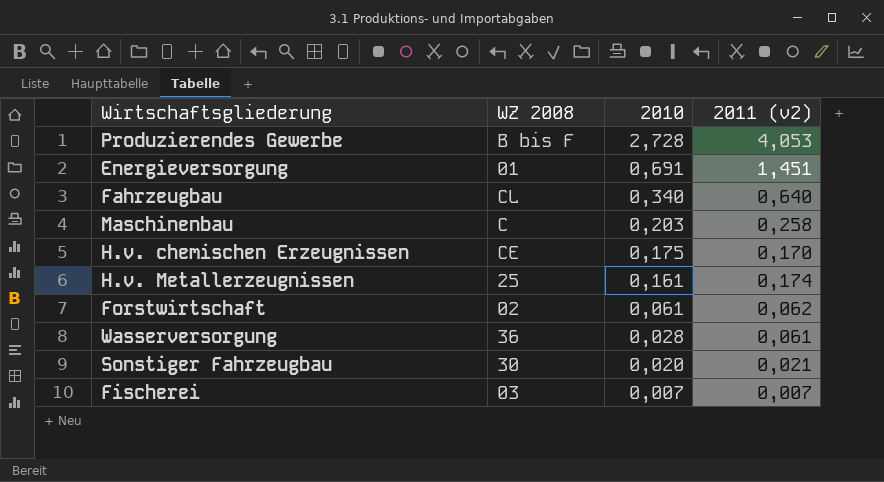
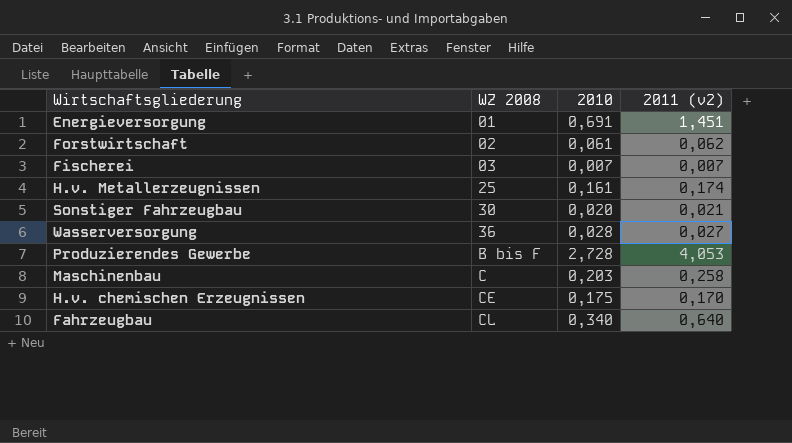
row order: 2010 descending -> WZ 2008 ascending
Wasserversorgung | 2011 (v2): 0,061 -> 0,027

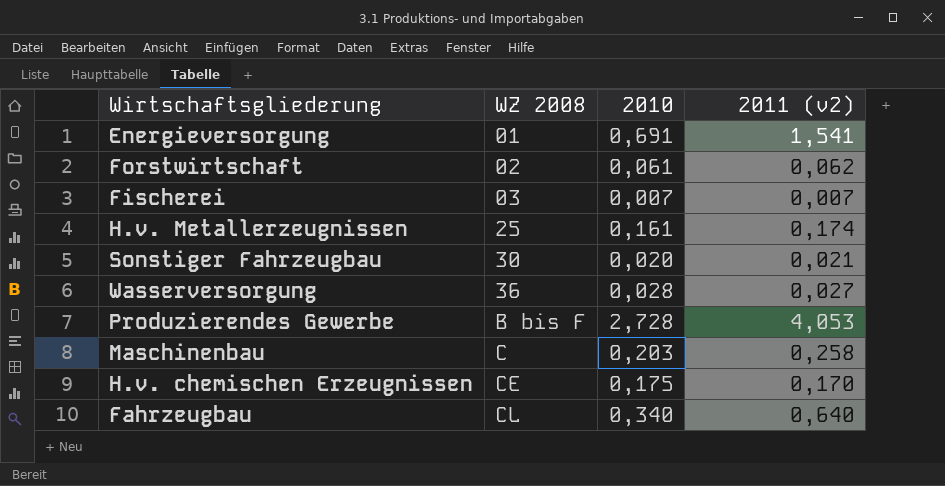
Energieversorgung | 2011 (v2): 1,451 -> 1,541

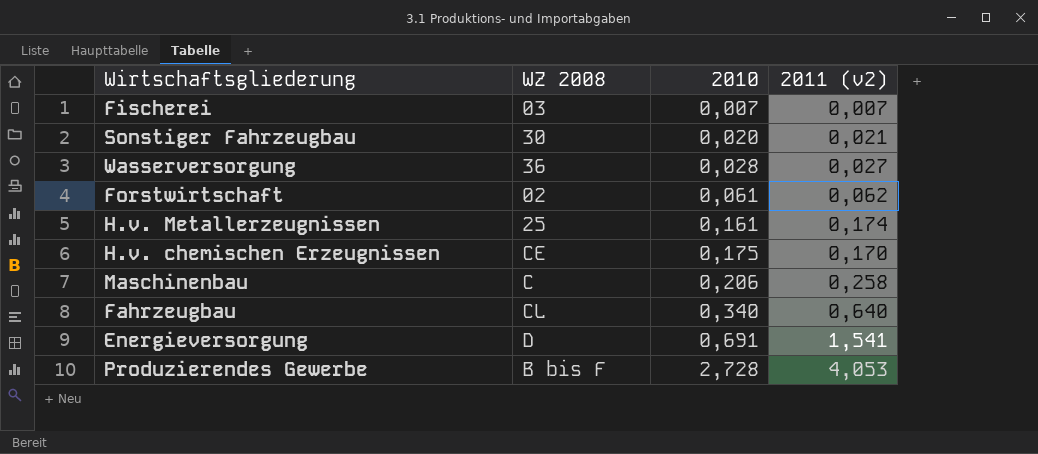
row order: WZ 2008 ascending -> 2010 ascending
Maschinenbau | 2010: 0,203 -> 0,206
Energieversorgung | WZ 2008: 01 -> D

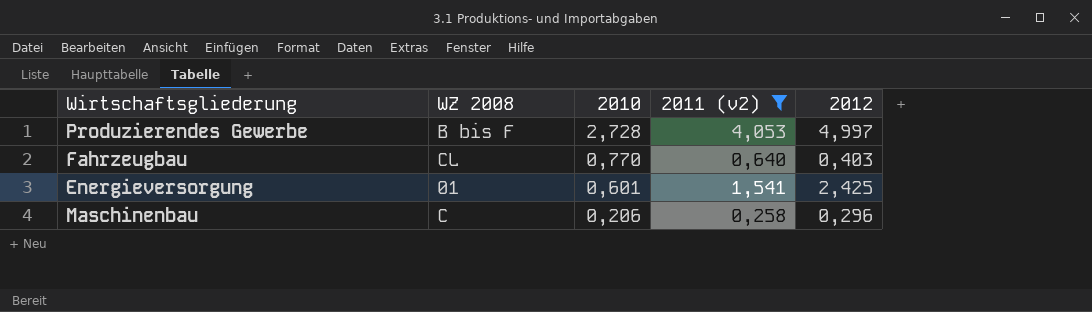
filter: none -> 2011 (v2) >= 0,258
row order: 2010 ascending -> 2010 descending
column 2012 | position: none -> 5
Fahrzeugbau | 2010: 0,340 -> 0,770
Energieversorgung | WZ 2008: D -> 01
Energieversorgung | 2010: 0,691 -> 0,601

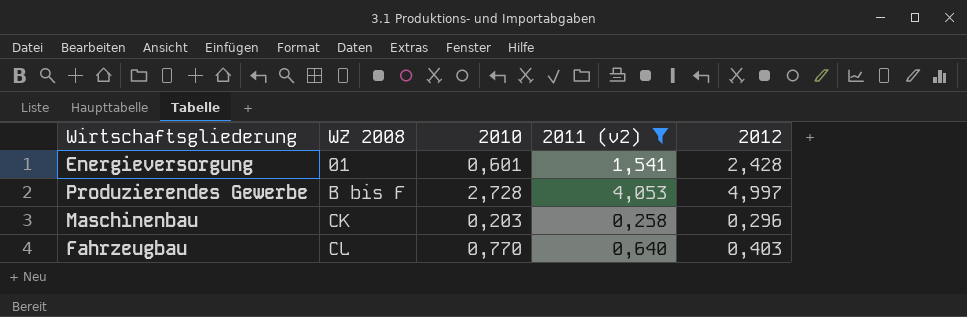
row order: 2010 descending -> WZ 2008 ascending
Energieversorgung | 2012: 2,425 -> 2,428
Maschinenbau | WZ 2008: C -> CK
Maschinenbau | 2010: 0,206 -> 0,203

